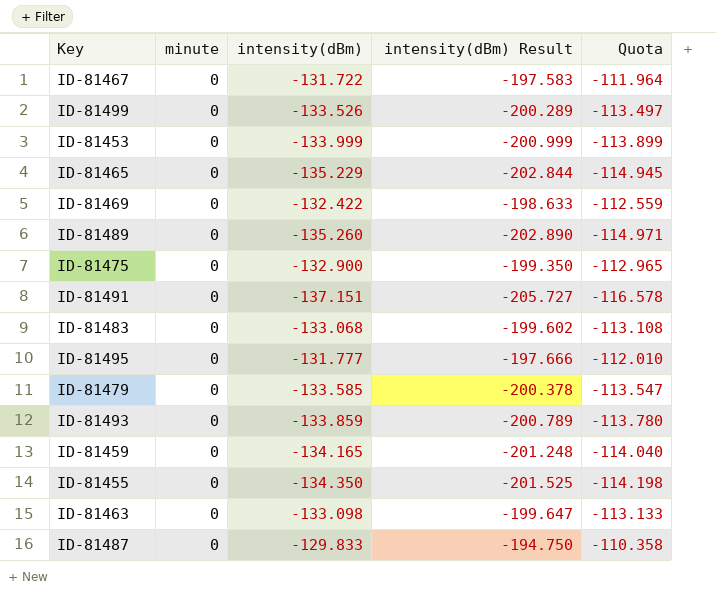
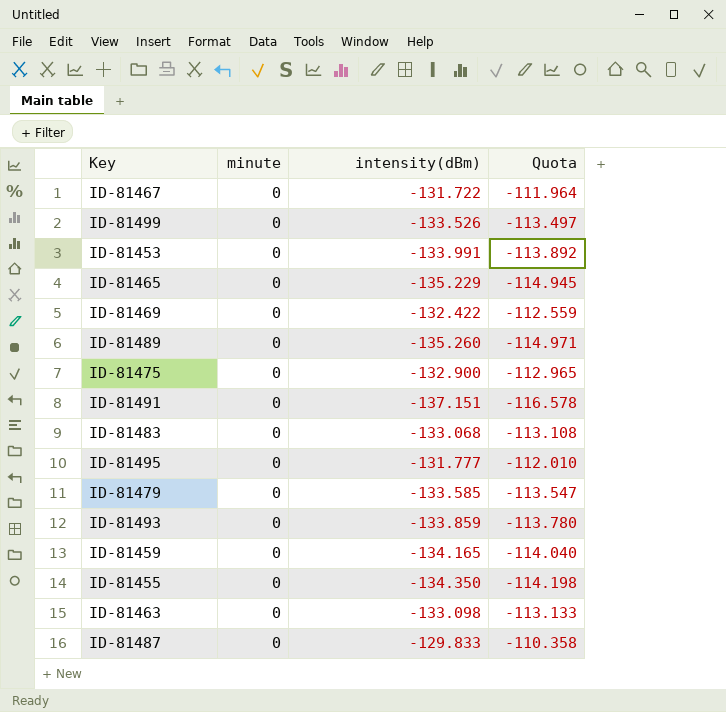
column intensity(dBm) Result | formula: [intensity(dBm)] * 1.5 -> none
ID-81453 | intensity(dBm): -133.999 -> -133.991
ID-81453 | Quota: -113.899 -> -113.892

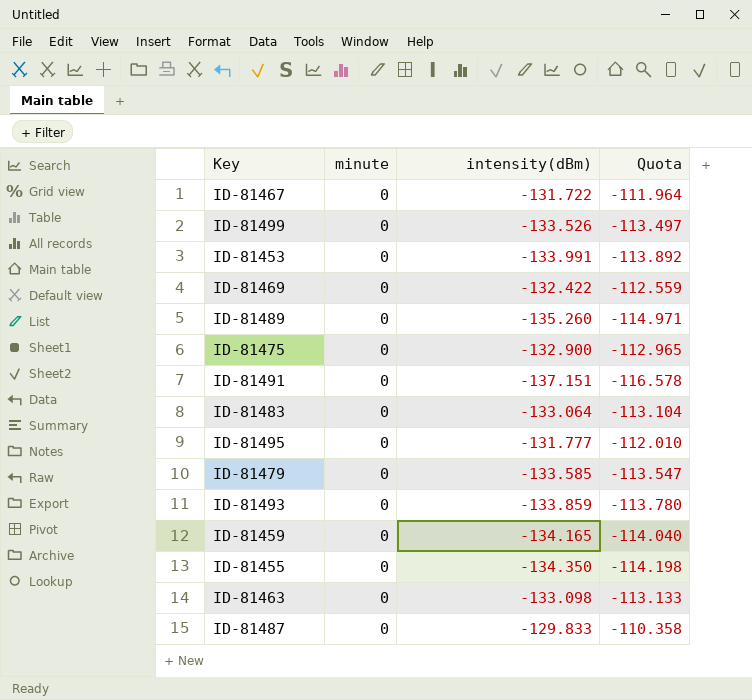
row ID-81465: 0 | -135.229 | -114.945 -> none
ID-81483 | intensity(dBm): -133.068 -> -133.064
ID-81483 | Quota: -113.108 -> -113.104

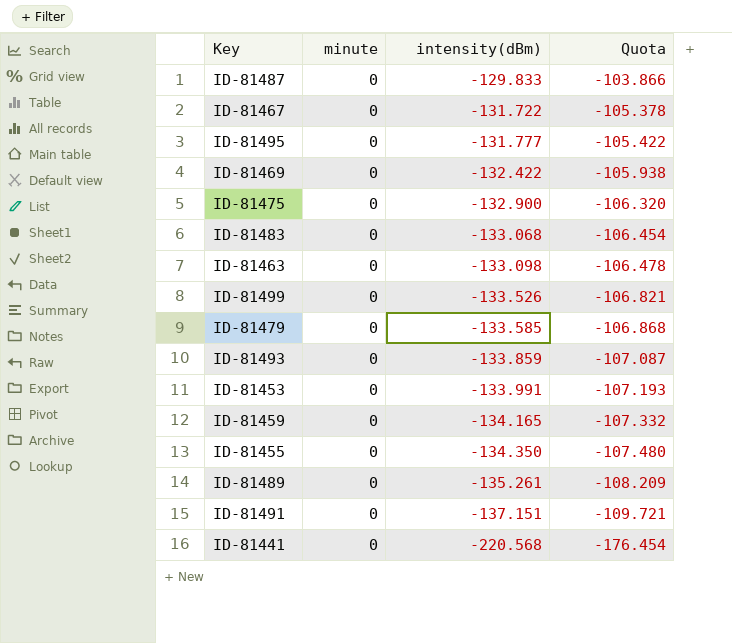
row order: none -> intensity(dBm) descending
column Quota | formula: [intensity(dBm)] * 0.85 -> [intensity(dBm)] * 0.8
ID-81483 | intensity(dBm): -133.064 -> -133.068
ID-81489 | intensity(dBm): -135.260 -> -135.261
row ID-81441: none -> 0 | -220.568 | -176.454

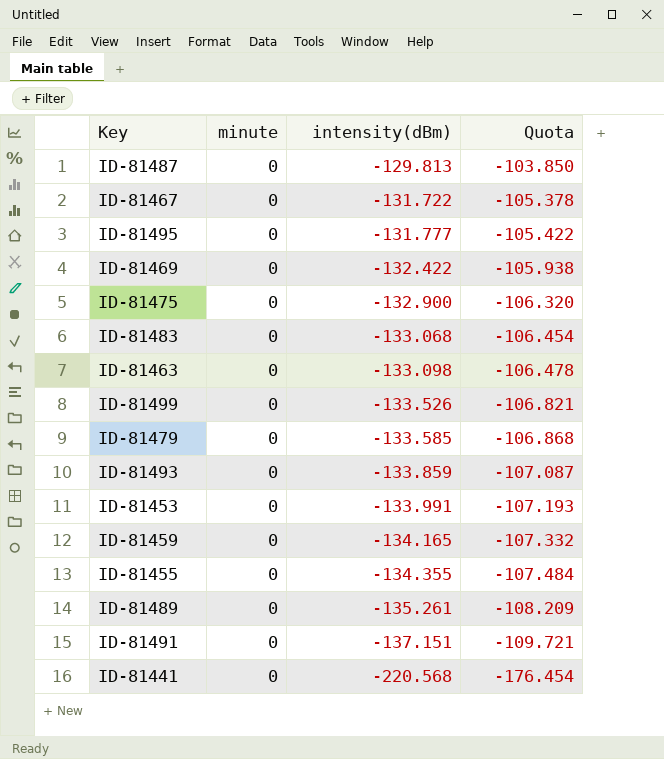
ID-81487 | intensity(dBm): -129.833 -> -129.813
ID-81487 | Quota: -103.866 -> -103.850
ID-81455 | intensity(dBm): -134.350 -> -134.355
ID-81455 | Quota: -107.480 -> -107.484

